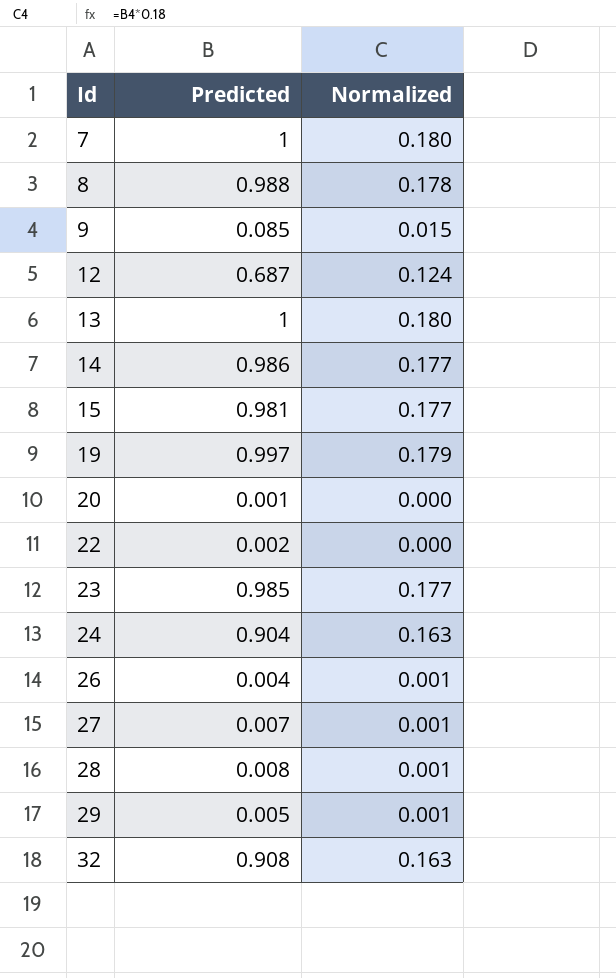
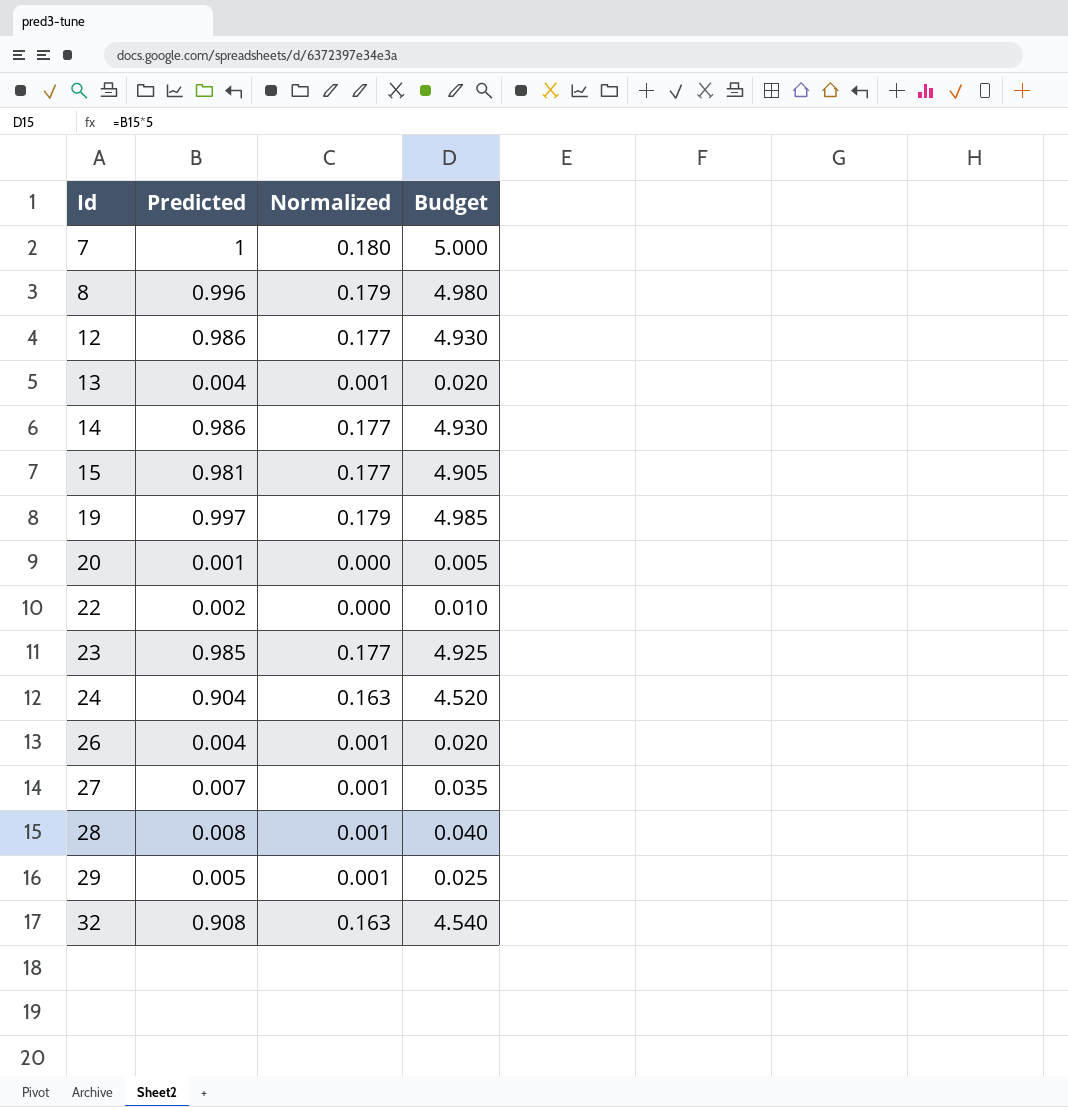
column Budget | formula: none -> [Predicted] * 5
row 9: 0.085 | 0.015 -> none
8 | Predicted: 0.988 -> 0.996
8 | Normalized: 0.178 -> 0.179
12 | Predicted: 0.687 -> 0.986
12 | Normalized: 0.124 -> 0.177
13 | Predicted: 1 -> 0.004
13 | Normalized: 0.180 -> 0.001

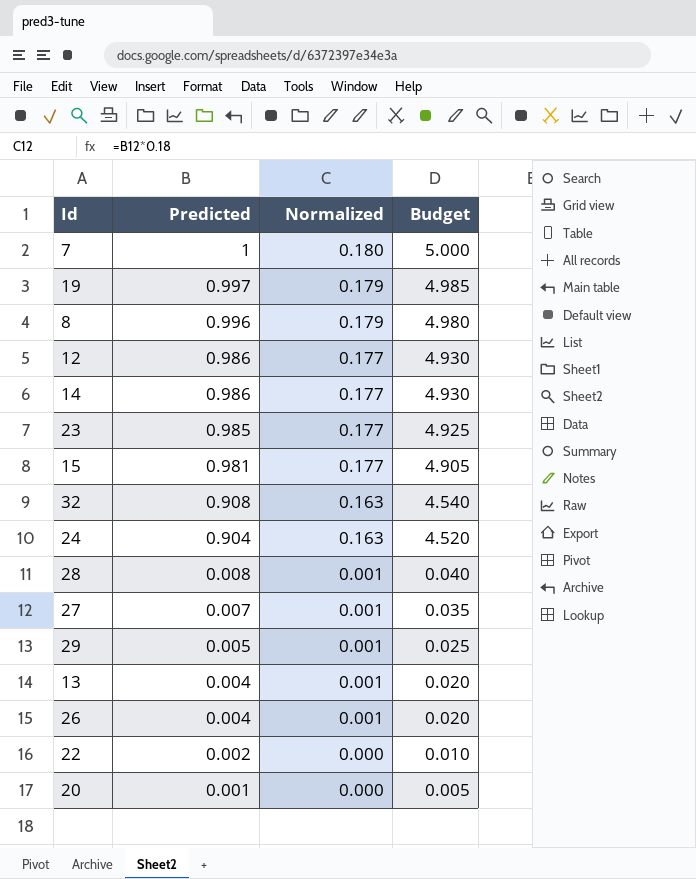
row order: Id ascending -> Predicted descending

